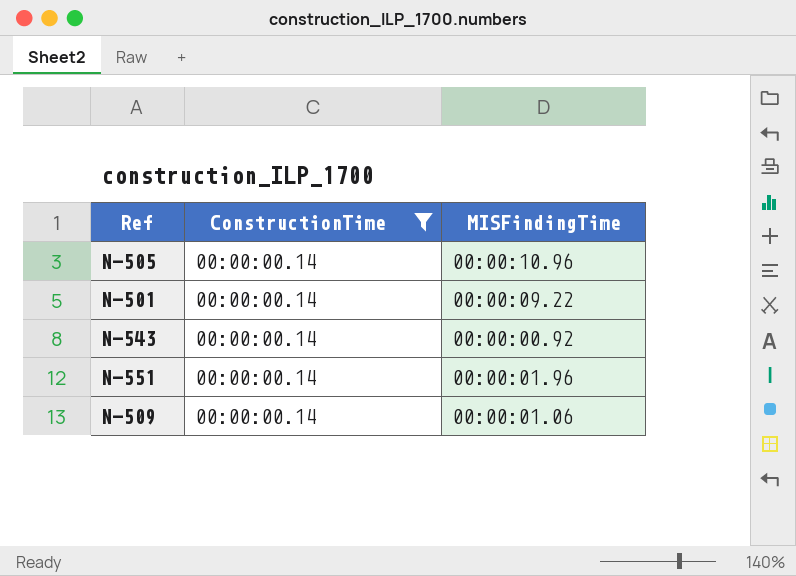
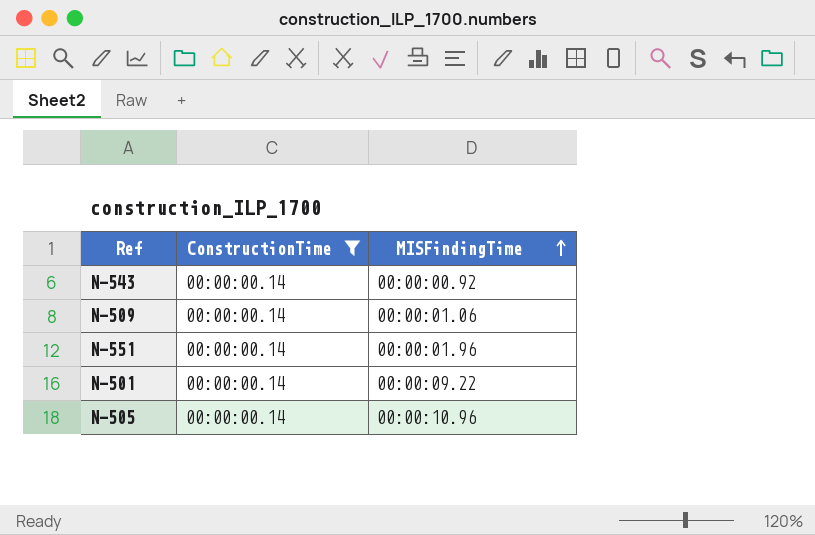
row order: none -> MISFindingTime ascending

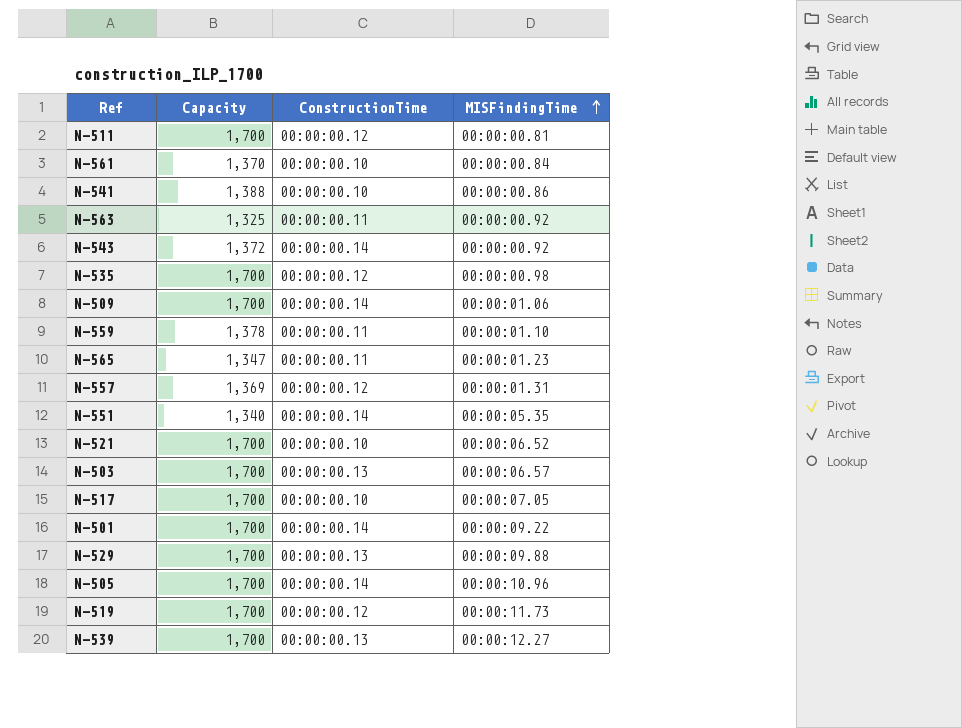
filter: ConstructionTime = 00:00:00.14 -> none
column Capacity | position: none -> 2
N-551 | MISFindingTime: 00:00:01.96 -> 00:00:05.35

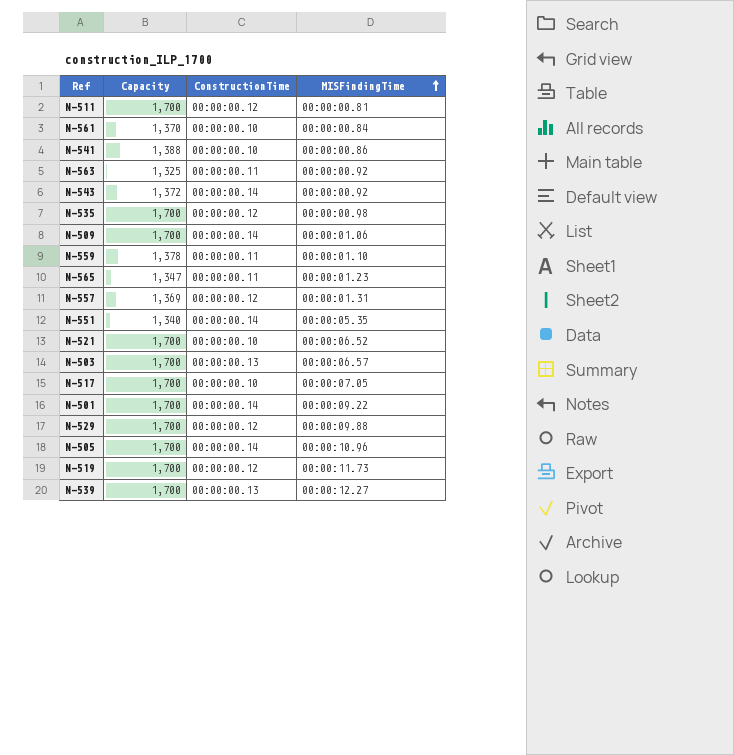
N-529 | ConstructionTime: 00:00:00.13 -> 00:00:00.12

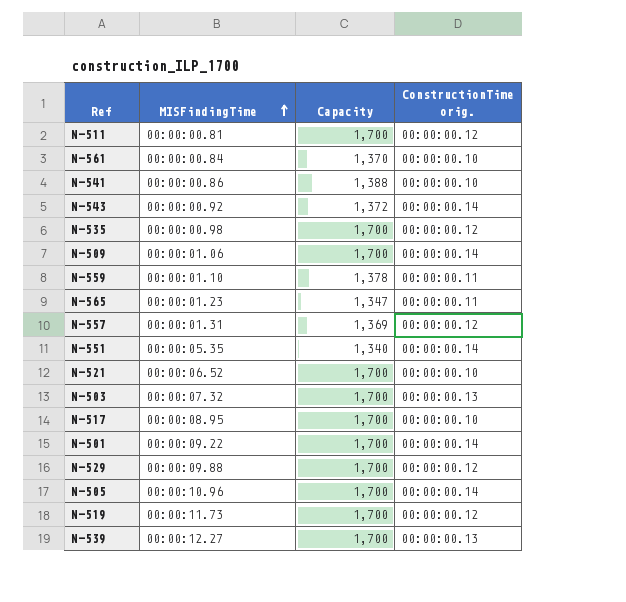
column MISFindingTime | position: 4 -> 2
column name: ConstructionTime -> ConstructionTime orig.
row N-563: 1,325 | 00:00:00.11 | 00:00:00.92 -> none
N-503 | MISFindingTime: 00:00:06.57 -> 00:00:07.32
N-517 | MISFindingTime: 00:00:07.05 -> 00:00:08.95

